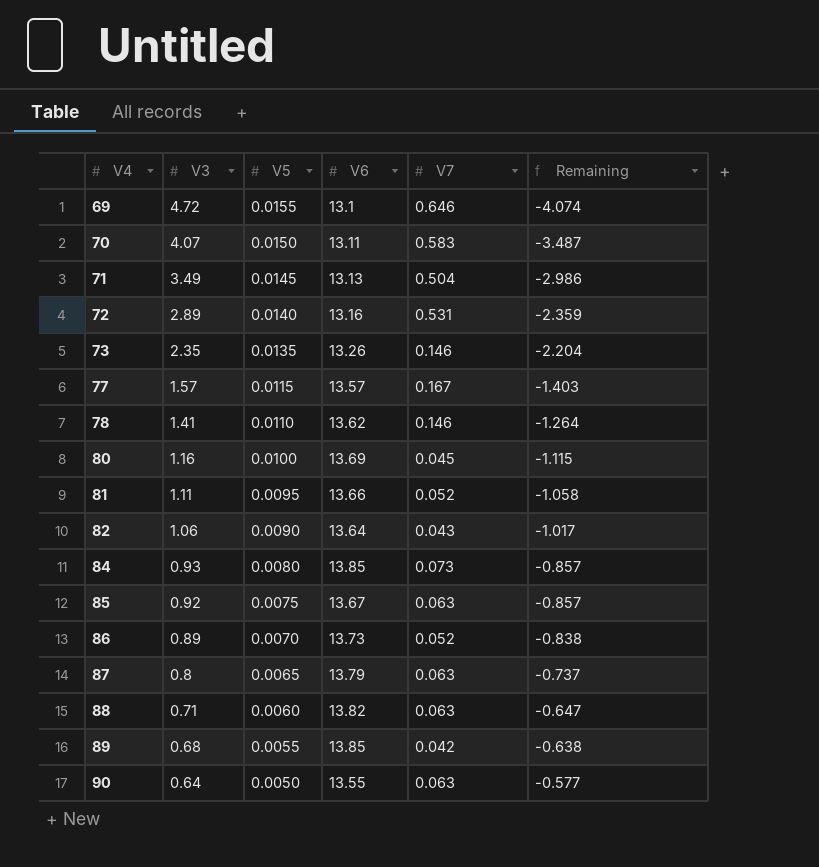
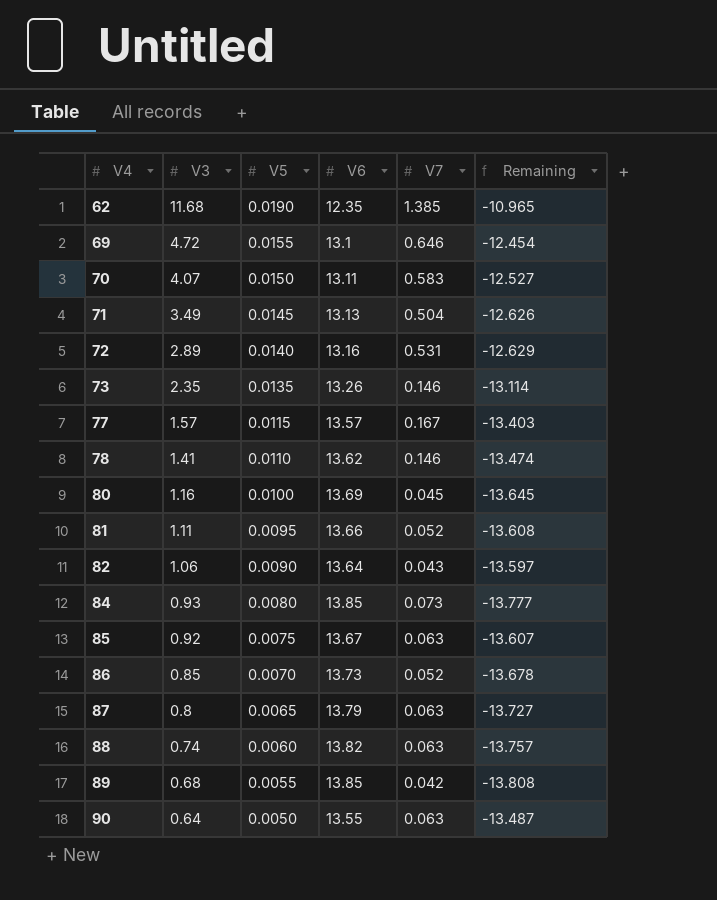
column Remaining | formula: [V7] - [V3] -> [V7] - [V6]
row 62: none -> 11.68 | 0.0190 | 12.35 | 1.385 | -10.965
86 | V3: 0.89 -> 0.85
88 | V3: 0.71 -> 0.74

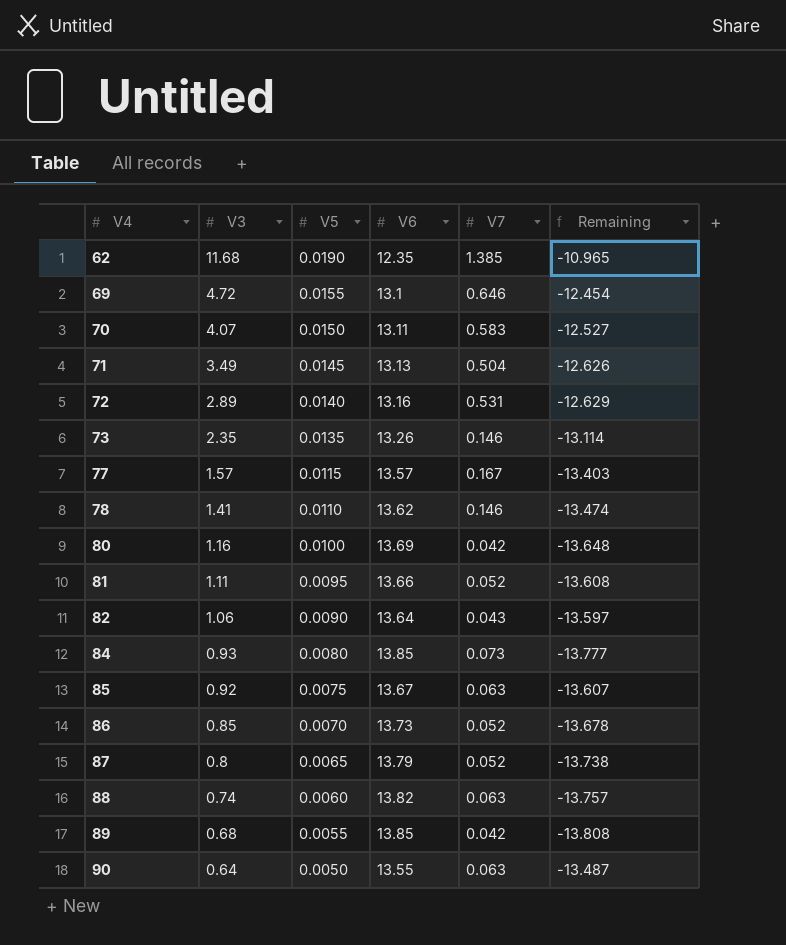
80 | V7: 0.045 -> 0.042
80 | Remaining: -13.645 -> -13.648
87 | V7: 0.063 -> 0.052
87 | Remaining: -13.727 -> -13.738

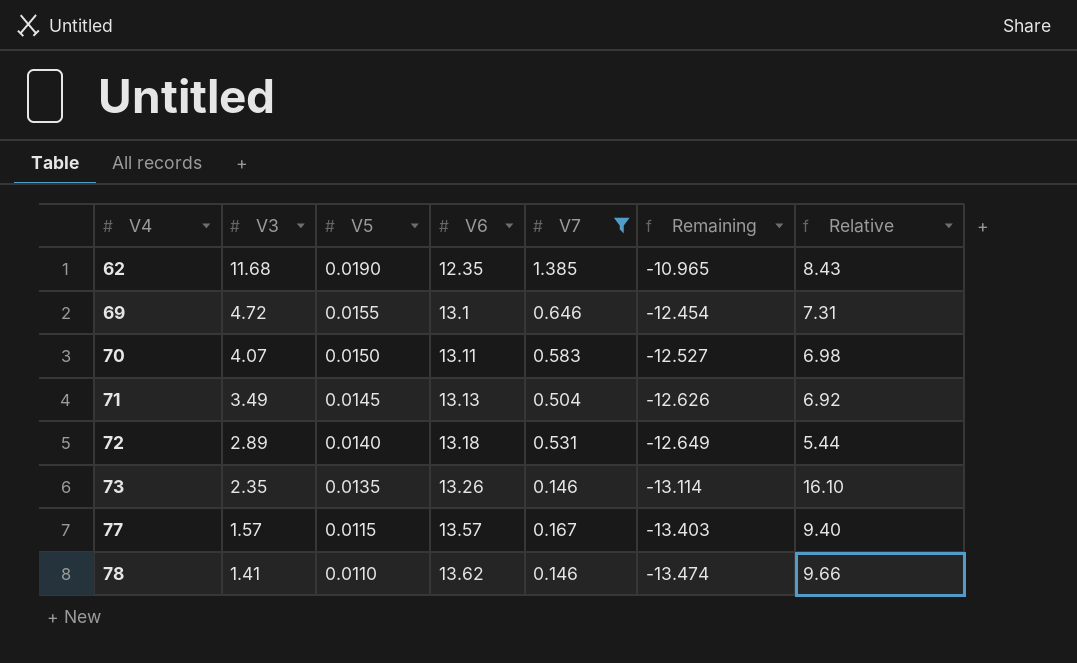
filter: none -> V7 >= 0.146
column Relative | formula: none -> [V3] / [V7]
72 | V6: 13.16 -> 13.18
72 | Remaining: -12.629 -> -12.649

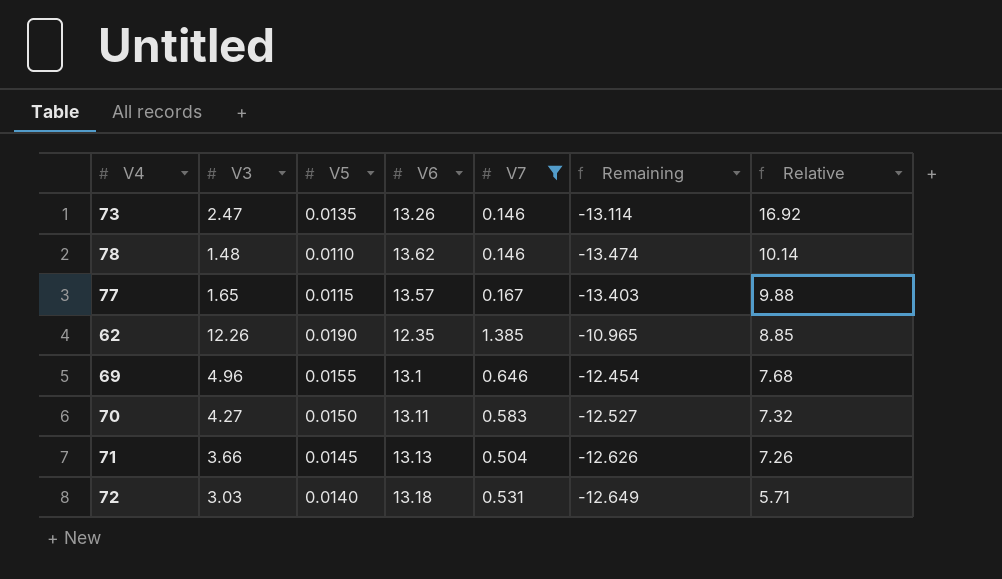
row order: V4 ascending -> Relative descending
73 | V3: 2.35 -> 2.47
73 | Relative: 16.10 -> 16.92
78 | V3: 1.41 -> 1.48
78 | Relative: 9.66 -> 10.14
77 | V3: 1.57 -> 1.65
77 | Relative: 9.40 -> 9.88
62 | V3: 11.68 -> 12.26
62 | Relative: 8.43 -> 8.85
69 | V3: 4.72 -> 4.96
69 | Relative: 7.31 -> 7.68
70 | V3: 4.07 -> 4.27
70 | Relative: 6.98 -> 7.32
71 | V3: 3.49 -> 3.66
71 | Relative: 6.92 -> 7.26
72 | V3: 2.89 -> 3.03
72 | Relative: 5.44 -> 5.71

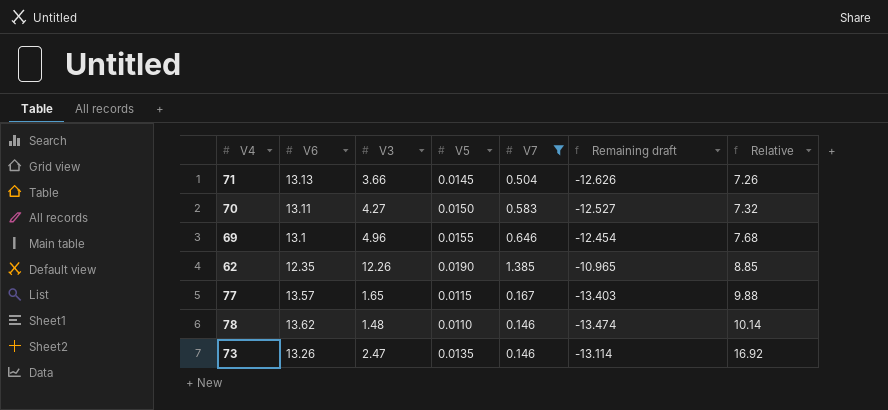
row order: Relative descending -> Relative ascending
column V6 | position: 4 -> 2
column name: Remaining -> Remaining draft
row 72: 3.03 | 0.0140 | 13.18 | 0.531 | -12.649 | 5.71 -> none

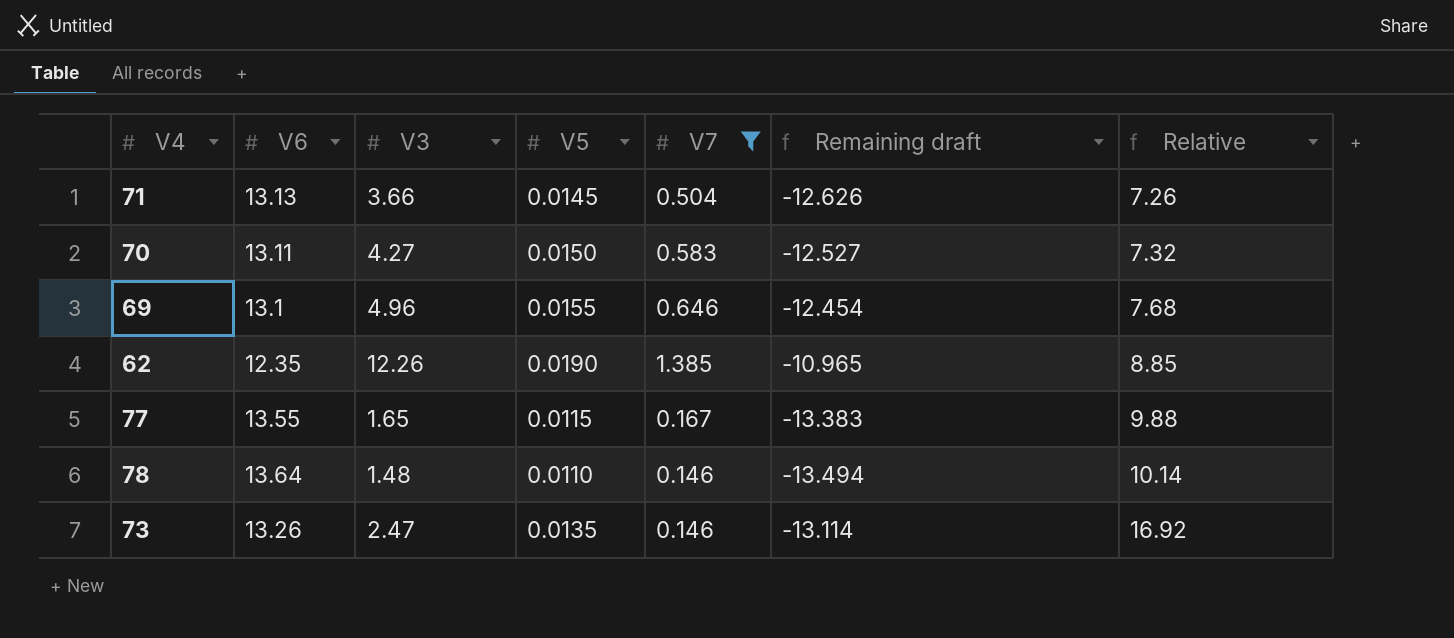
77 | V6: 13.57 -> 13.55
77 | Remaining draft: -13.403 -> -13.383
78 | V6: 13.62 -> 13.64
78 | Remaining draft: -13.474 -> -13.494

